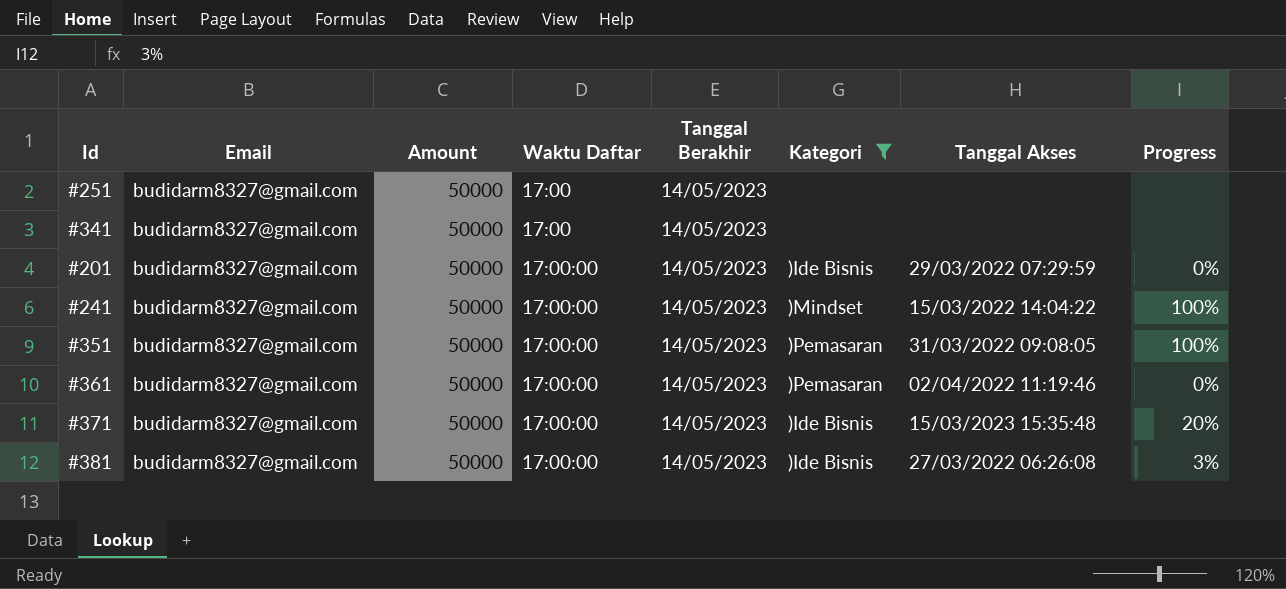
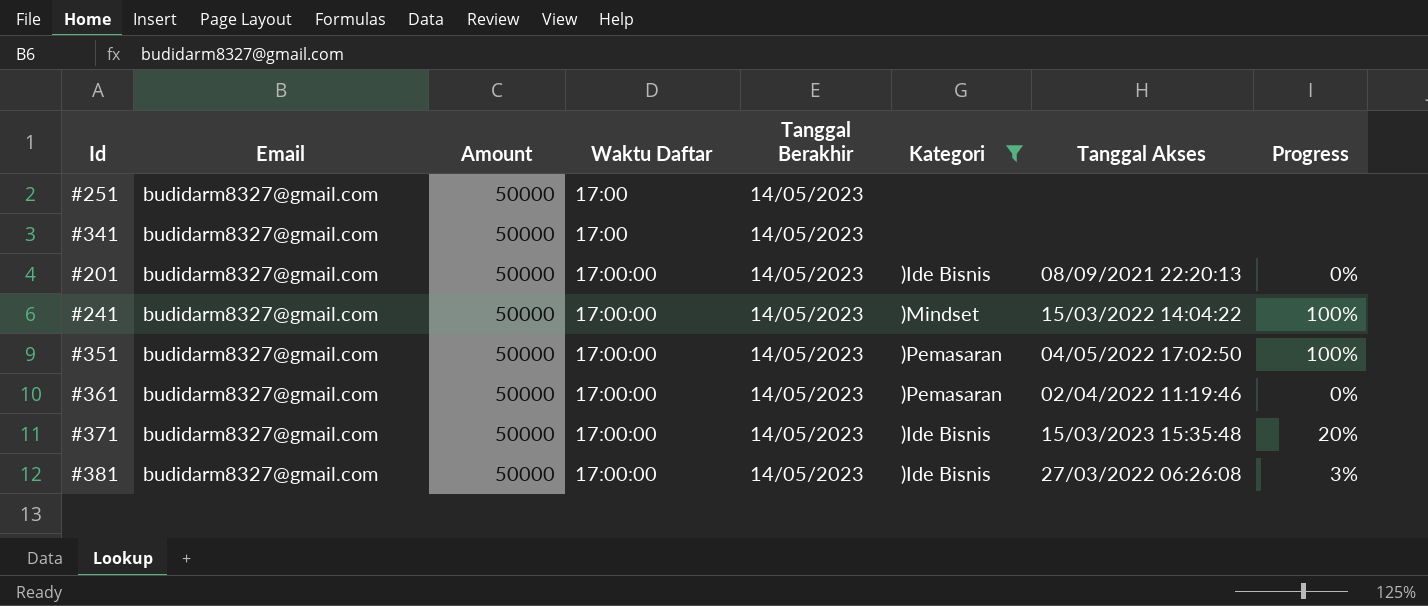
#201 | Tanggal Akses: 29/03/2022 07:29:59 -> 08/09/2021 22:20:13
#351 | Tanggal Akses: 31/03/2022 09:08:05 -> 04/05/2022 17:02:50

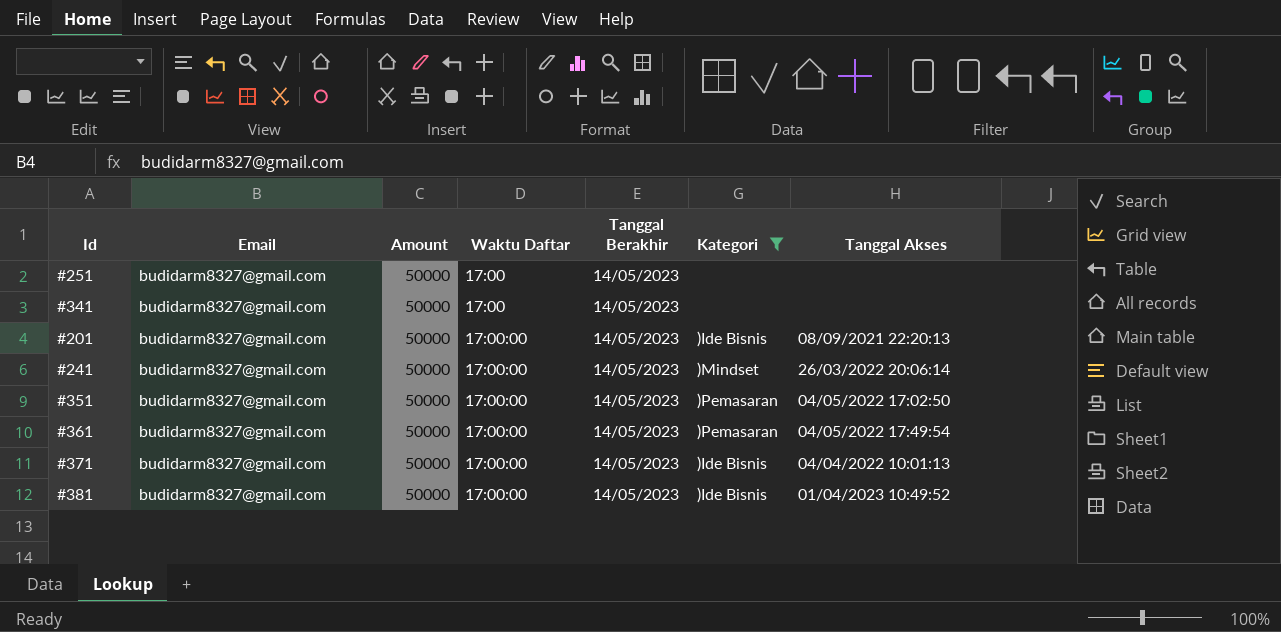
column Progress | position: 8 -> none
#241 | Tanggal Akses: 15/03/2022 14:04:22 -> 26/03/2022 20:06:14
#361 | Tanggal Akses: 02/04/2022 11:19:46 -> 04/05/2022 17:49:54
#371 | Tanggal Akses: 15/03/2023 15:35:48 -> 04/04/2022 10:01:13
#381 | Tanggal Akses: 27/03/2022 06:26:08 -> 01/04/2023 10:49:52

